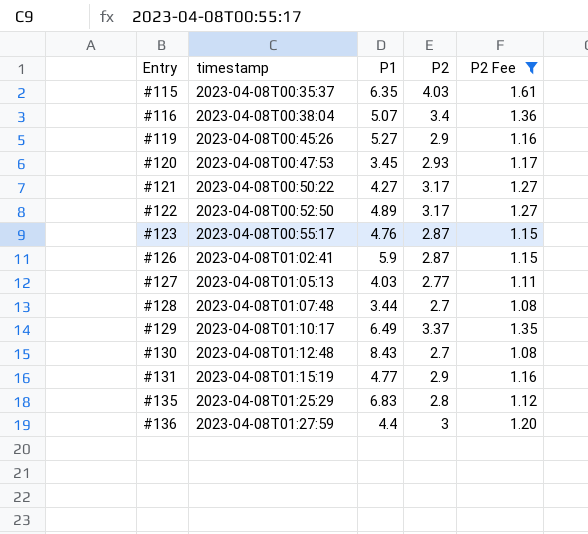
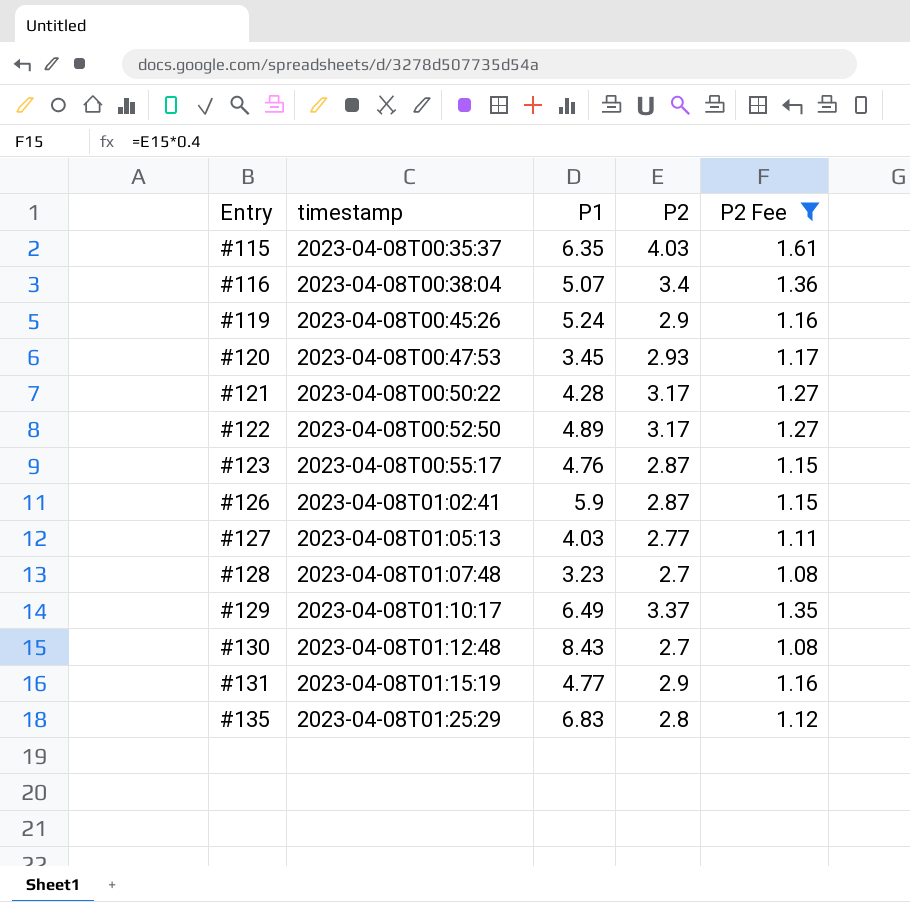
row #136: 2023-04-08T01:27:59 | 4.4 | 3 | 1.20 -> none
#119 | P1: 5.27 -> 5.24
#121 | P1: 4.27 -> 4.28
#128 | P1: 3.44 -> 3.23

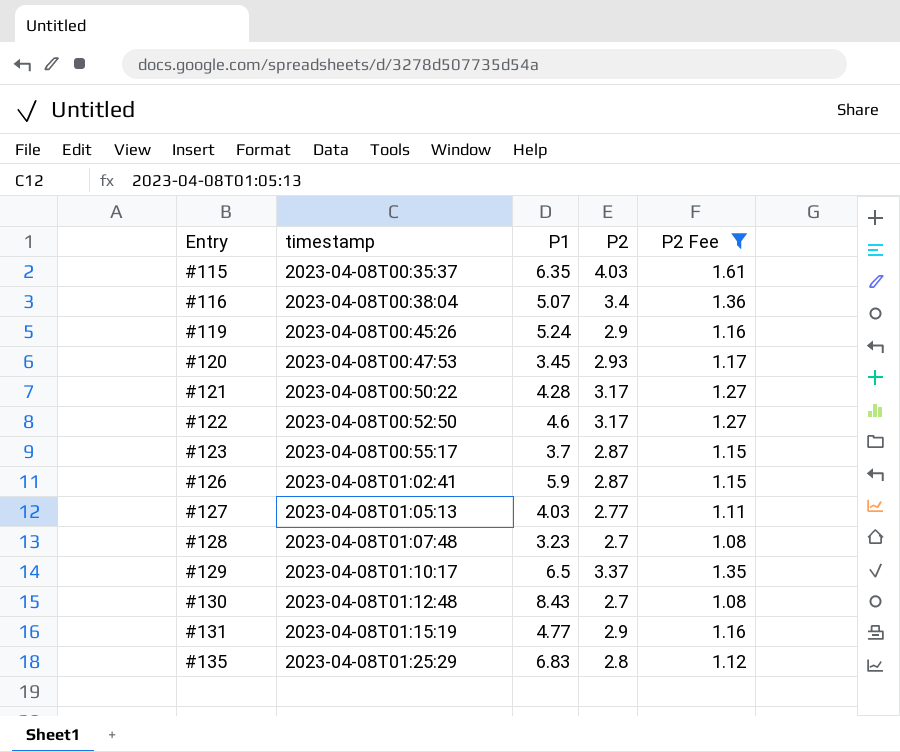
#122 | P1: 4.89 -> 4.6
#123 | P1: 4.76 -> 3.7
#129 | P1: 6.49 -> 6.5

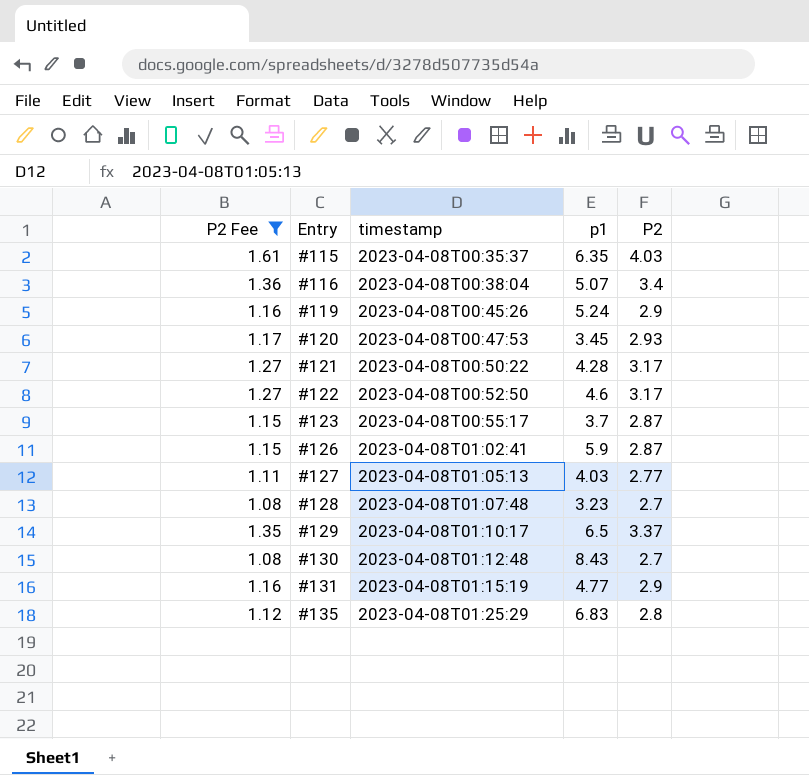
column P2 Fee | position: 5 -> 1
column name: P1 -> p1

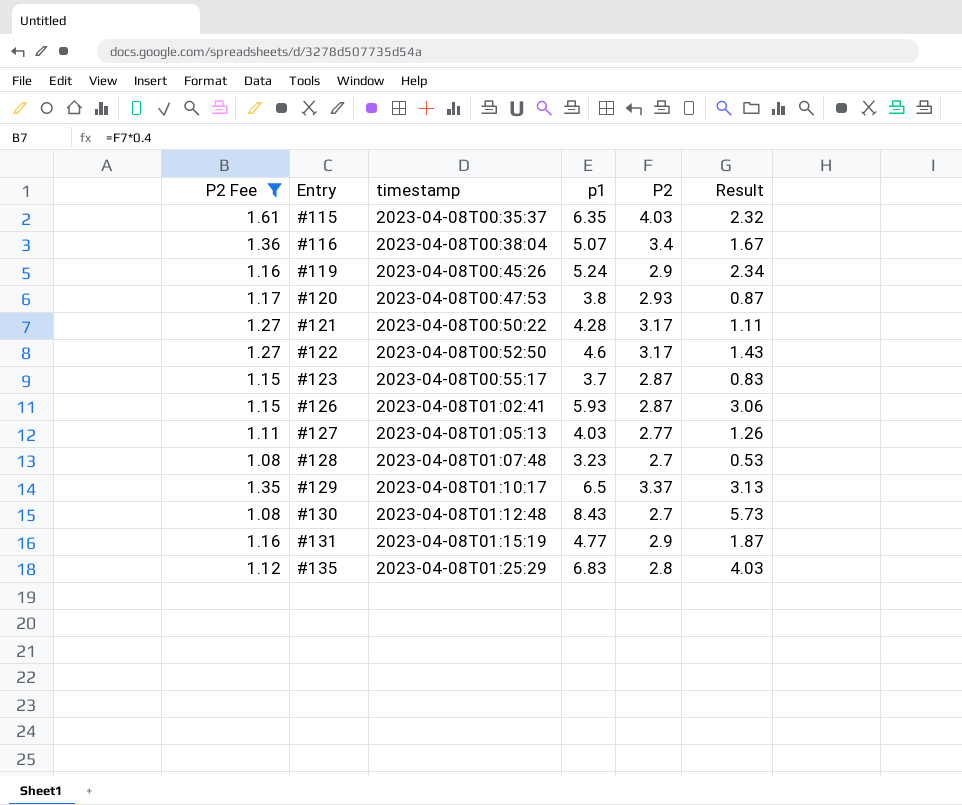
column Result | formula: none -> [p1] - [P2]
#120 | p1: 3.45 -> 3.8
#126 | p1: 5.9 -> 5.93

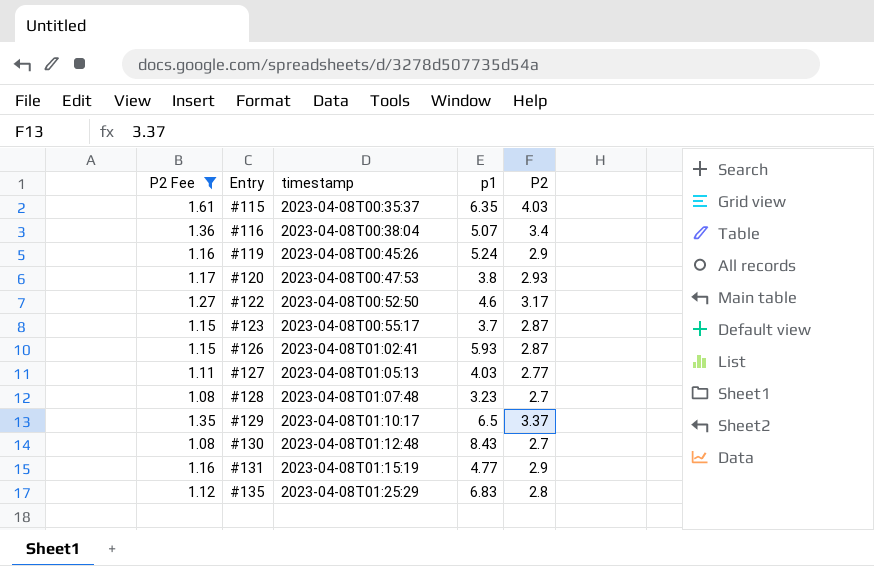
column Result | formula: [p1] - [P2] -> none
row #121: 1.27 | 2023-04-08T00:50:22 | 4.28 | 3.17 | 1.11 -> none

